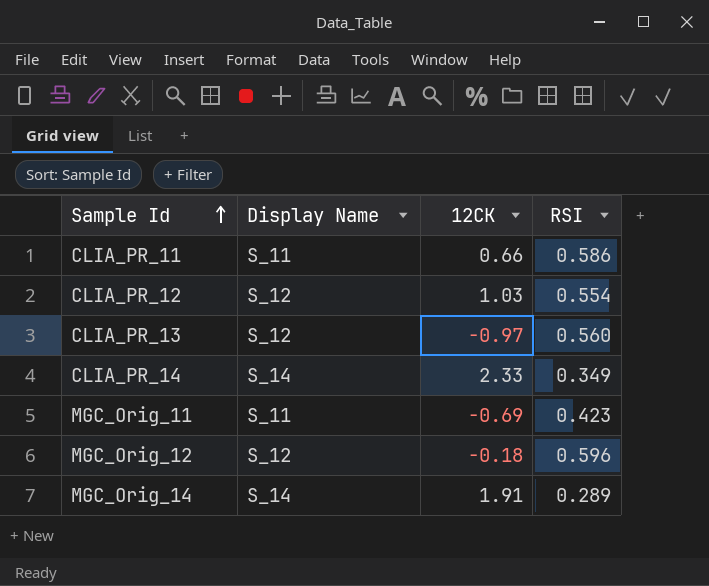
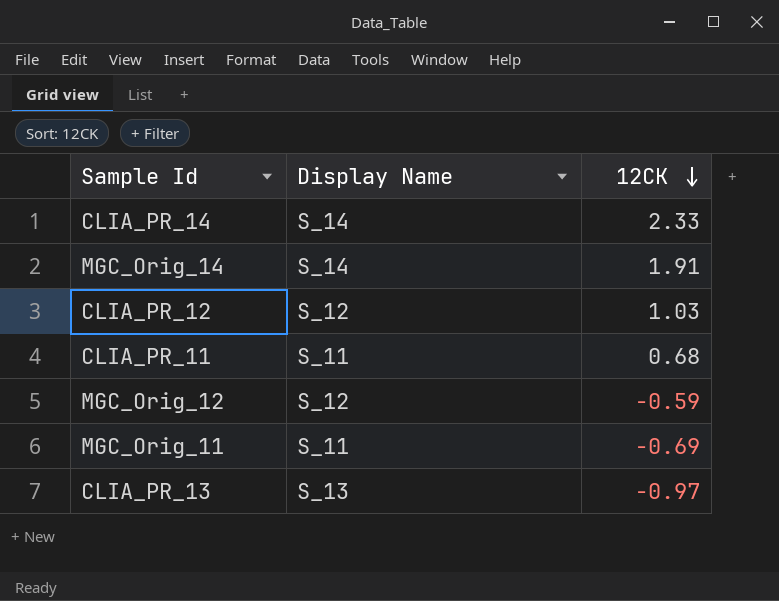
row order: Sample Id ascending -> 12CK descending
column RSI | position: 4 -> none
CLIA_PR_11 | 12CK: 0.66 -> 0.68
MGC_Orig_12 | 12CK: -0.18 -> -0.59
CLIA_PR_13 | Display Name: S_12 -> S_13

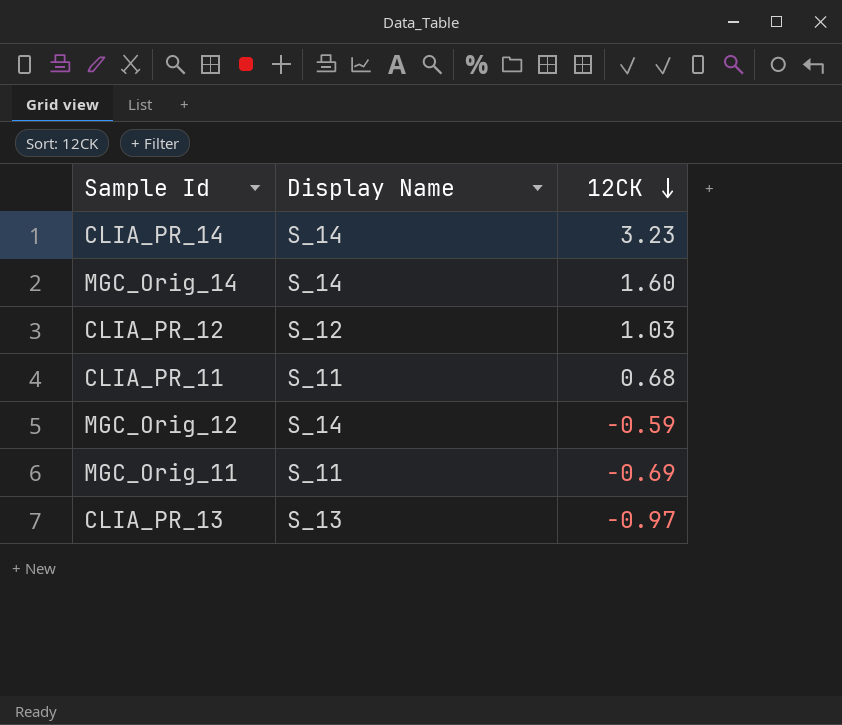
CLIA_PR_14 | 12CK: 2.33 -> 3.23
MGC_Orig_14 | 12CK: 1.91 -> 1.60
MGC_Orig_12 | Display Name: S_12 -> S_14

